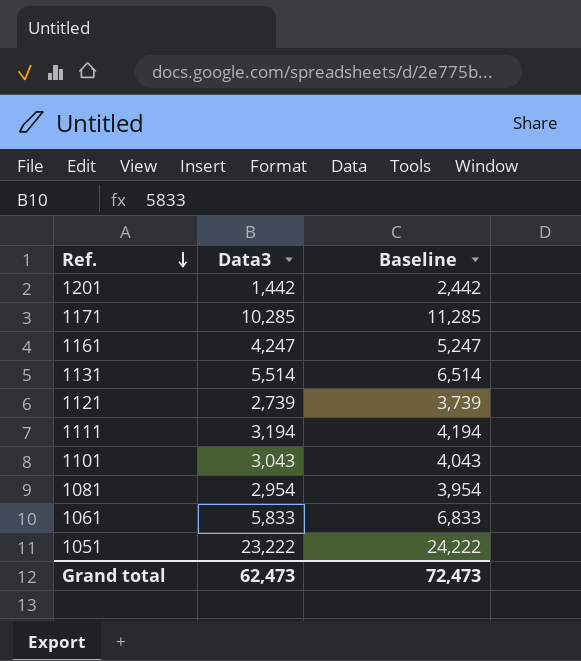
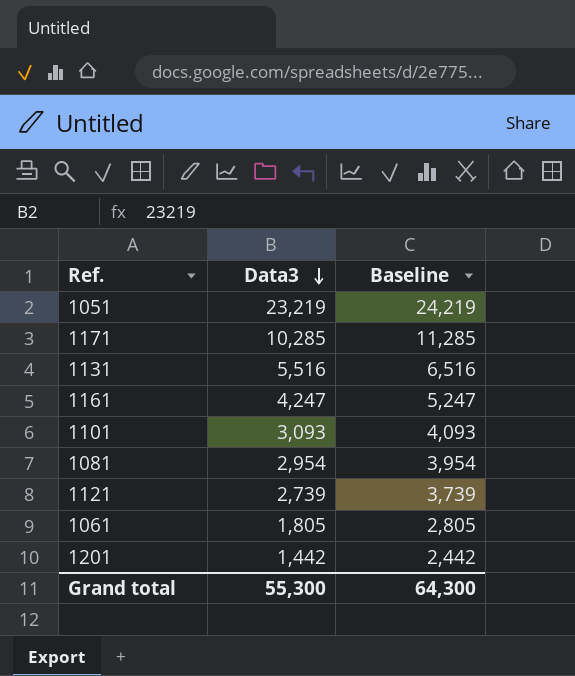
row order: Ref. descending -> Data3 descending
row 1111: 3,194 | 4,194 -> none
1051 | Data3: 23,222 -> 23,219
1051 | Baseline: 24,222 -> 24,219
1131 | Data3: 5,514 -> 5,516
1131 | Baseline: 6,514 -> 6,516
1101 | Data3: 3,043 -> 3,093
1101 | Baseline: 4,043 -> 4,093
1061 | Data3: 5,833 -> 1,805
1061 | Baseline: 6,833 -> 2,805
Grand total | Data3: 62,473 -> 55,300
Grand total | Baseline: 72,473 -> 64,300

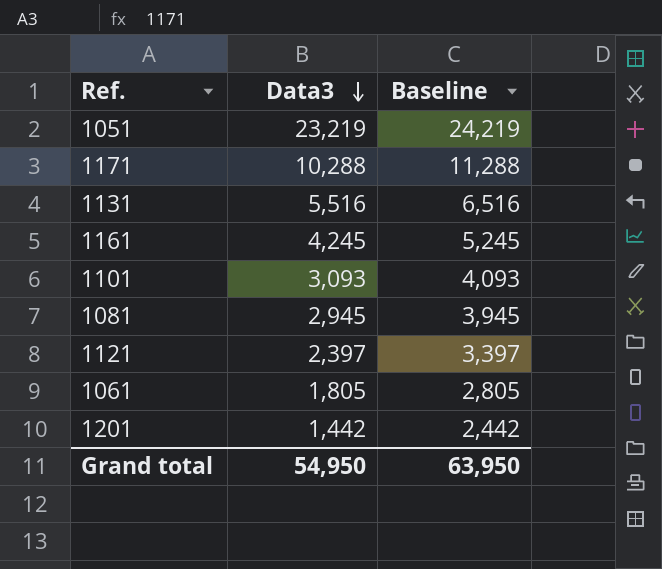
1171 | Data3: 10,285 -> 10,288
1171 | Baseline: 11,285 -> 11,288
1161 | Data3: 4,247 -> 4,245
1161 | Baseline: 5,247 -> 5,245
1081 | Data3: 2,954 -> 2,945
1081 | Baseline: 3,954 -> 3,945
1121 | Data3: 2,739 -> 2,397
1121 | Baseline: 3,739 -> 3,397
Grand total | Data3: 55,300 -> 54,950
Grand total | Baseline: 64,300 -> 63,950

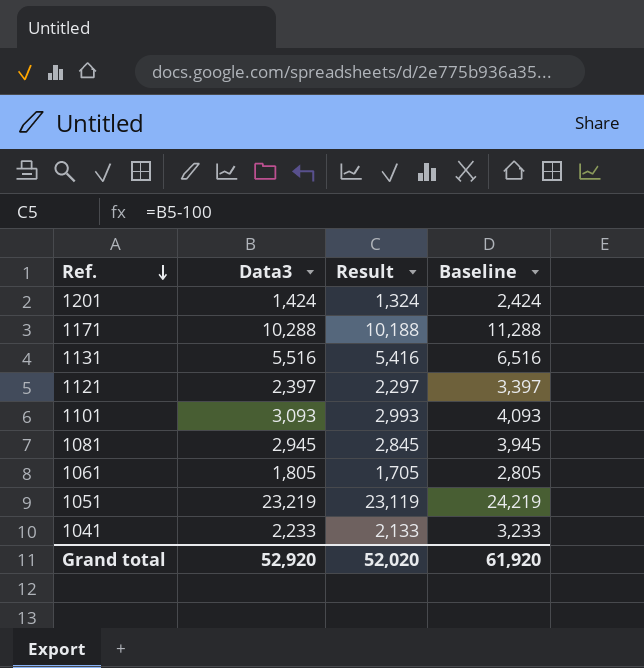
row order: Data3 descending -> Ref. descending
column Result | formula: none -> [Data3] - 100
row 1161: 4,245 | 5,245 -> none
1201 | Data3: 1,442 -> 1,424
1201 | Baseline: 2,442 -> 2,424
row 1041: none -> 2,233 | 2,133 | 3,233
Grand total | Data3: 54,950 -> 52,920
Grand total | Baseline: 63,950 -> 61,920

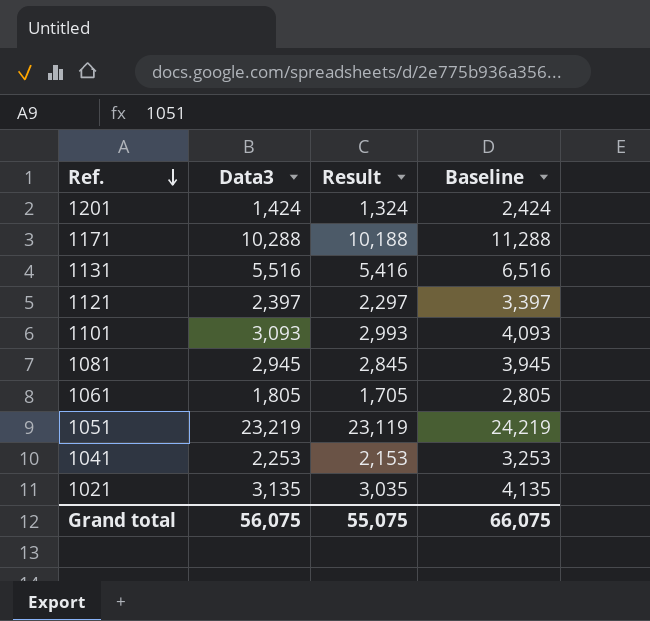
1041 | Data3: 2,233 -> 2,253
1041 | Result: 2,133 -> 2,153
1041 | Baseline: 3,233 -> 3,253
row 1021: none -> 3,135 | 3,035 | 4,135
Grand total | Data3: 52,920 -> 56,075
Grand total | Result: 52,020 -> 55,075
Grand total | Baseline: 61,920 -> 66,075

